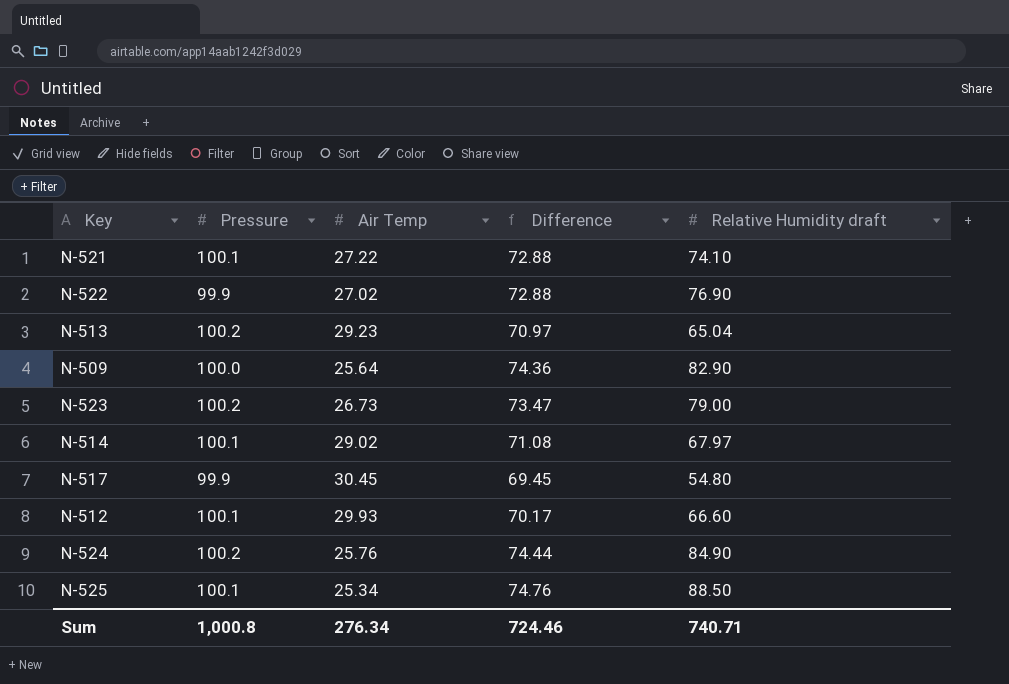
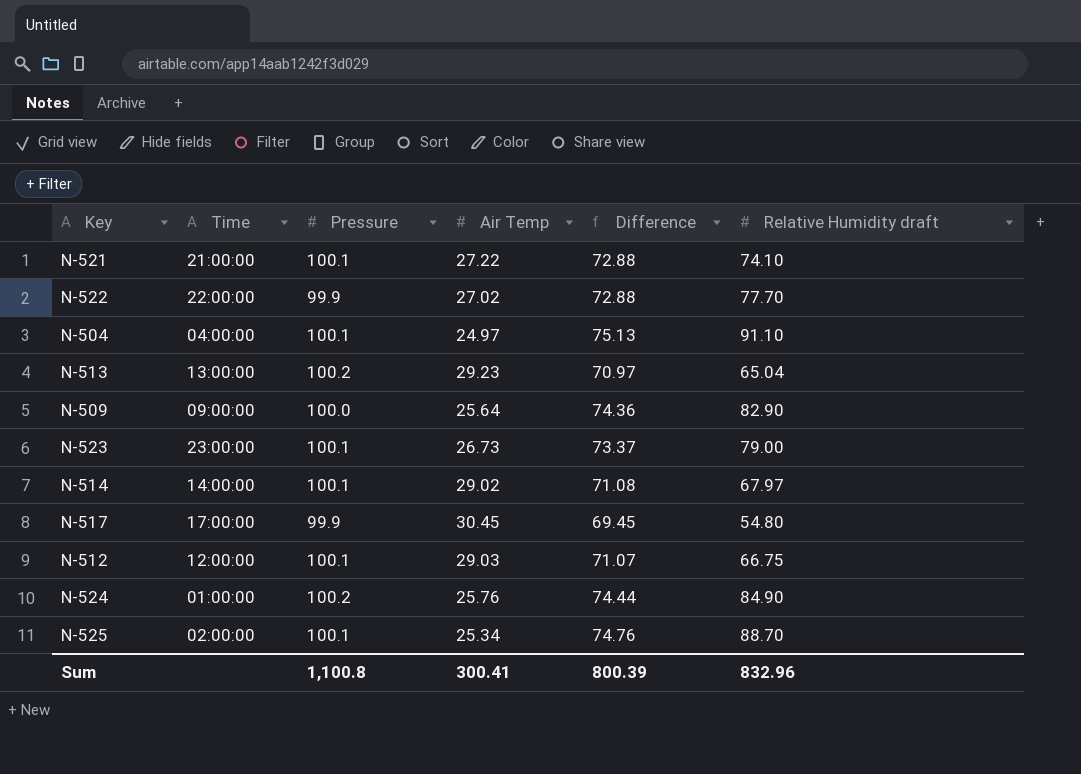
column Time | position: none -> 2
N-522 | Relative Humidity draft: 76.90 -> 77.70
row N-504: none -> 04:00:00 | 100.1 | 24.97 | 75.13 | 91.10
N-523 | Pressure: 100.2 -> 100.1
N-523 | Difference: 73.47 -> 73.37
N-512 | Air Temp: 29.93 -> 29.03
N-512 | Difference: 70.17 -> 71.07
N-512 | Relative Humidity draft: 66.60 -> 66.75
N-525 | Relative Humidity draft: 88.50 -> 88.70
Sum | Pressure: 1,000.8 -> 1,100.8
Sum | Air Temp: 276.34 -> 300.41
Sum | Difference: 724.46 -> 800.39
Sum | Relative Humidity draft: 740.71 -> 832.96

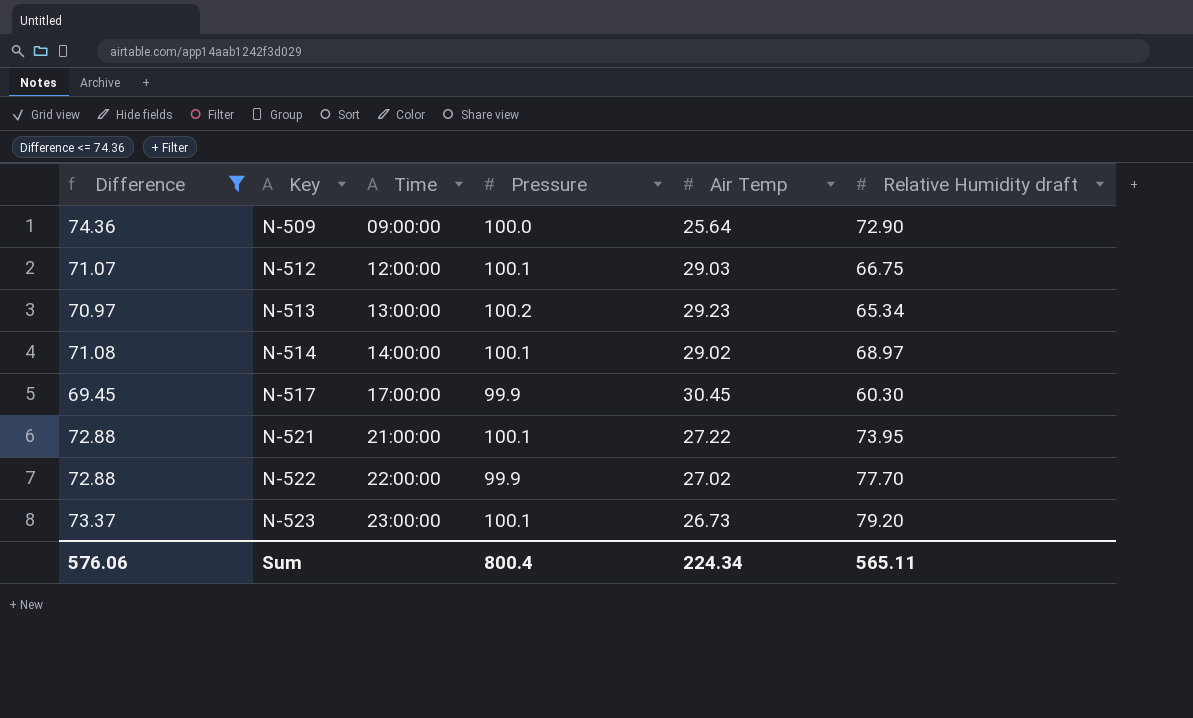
filter: none -> Difference <= 74.36
row order: none -> Key ascending
column Difference | position: 5 -> 1
N-509 | Relative Humidity draft: 82.90 -> 72.90
N-513 | Relative Humidity draft: 65.04 -> 65.34
N-514 | Relative Humidity draft: 67.97 -> 68.97
N-517 | Relative Humidity draft: 54.80 -> 60.30
N-521 | Relative Humidity draft: 74.10 -> 73.95
N-523 | Relative Humidity draft: 79.00 -> 79.20
Sum | Difference: 800.39 -> 576.06
Sum | Pressure: 1,100.8 -> 800.4
Sum | Air Temp: 300.41 -> 224.34
Sum | Relative Humidity draft: 832.96 -> 565.11

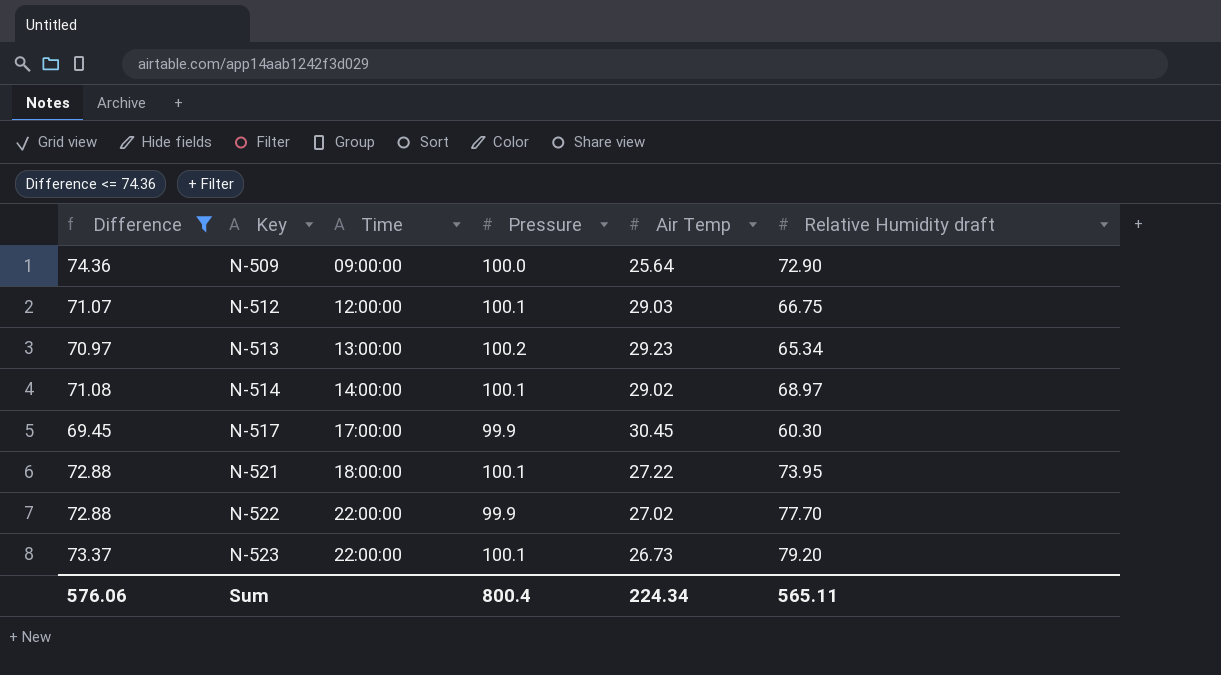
N-521 | Time: 21:00:00 -> 18:00:00
N-523 | Time: 23:00:00 -> 22:00:00

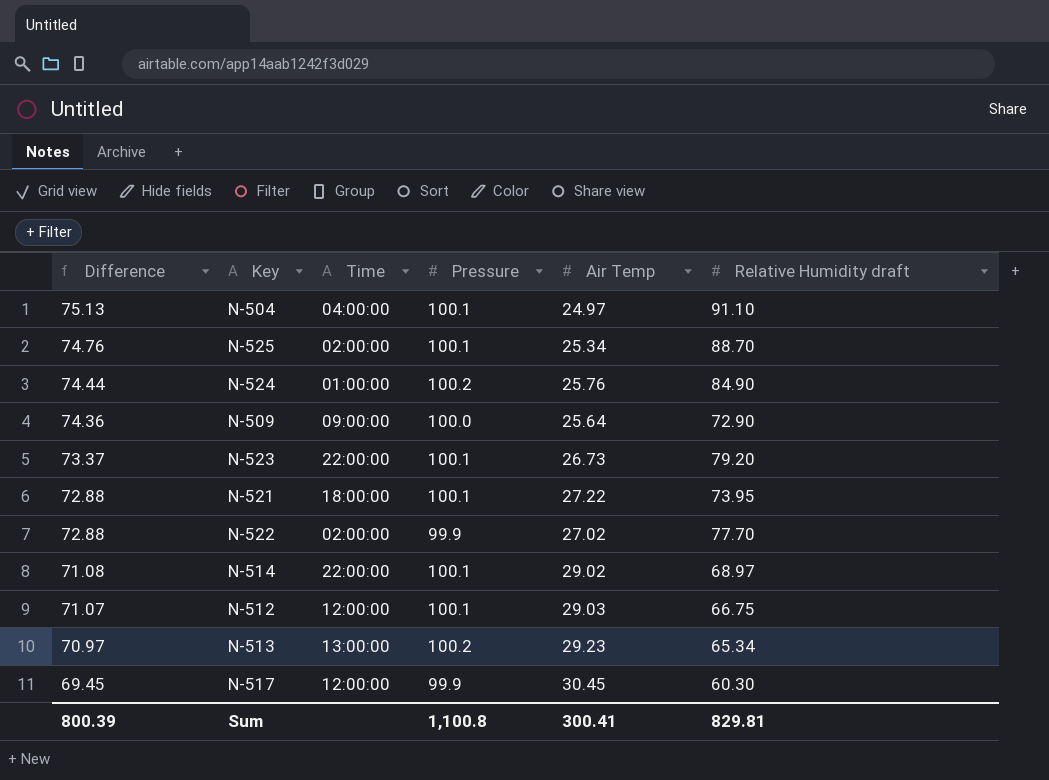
filter: Difference <= 74.36 -> none
row order: Key ascending -> Difference descending
N-522 | Time: 22:00:00 -> 02:00:00
N-514 | Time: 14:00:00 -> 22:00:00
N-517 | Time: 17:00:00 -> 12:00:00
Sum | Difference: 576.06 -> 800.39
Sum | Pressure: 800.4 -> 1,100.8
Sum | Air Temp: 224.34 -> 300.41
Sum | Relative Humidity draft: 565.11 -> 829.81

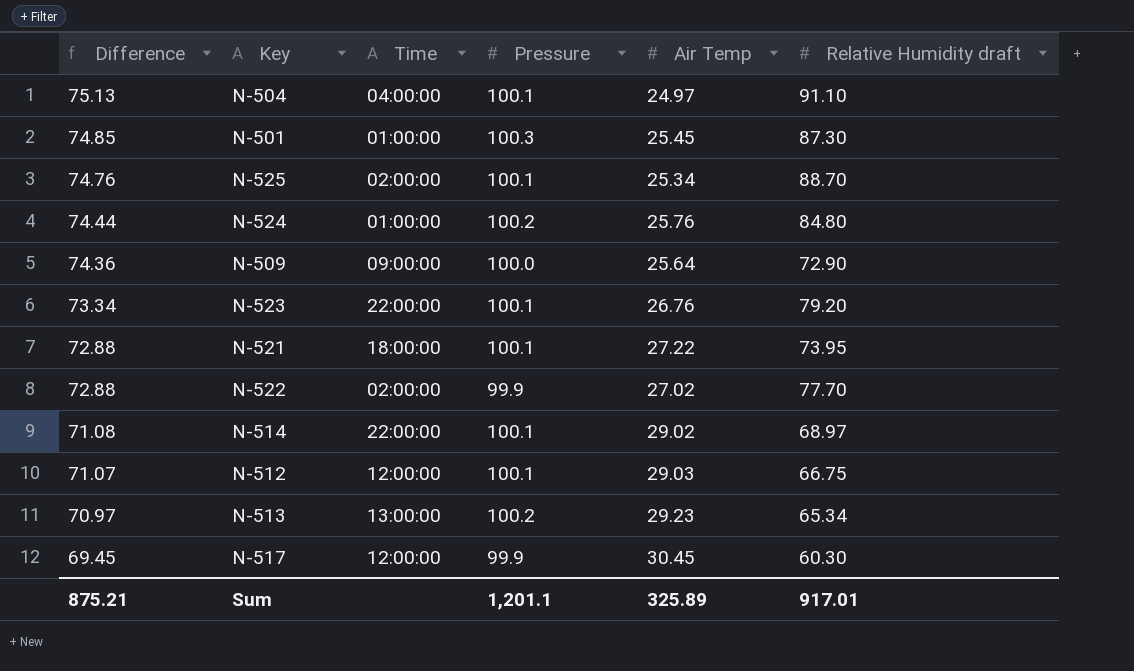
row N-501: none -> 74.85 | 01:00:00 | 100.3 | 25.45 | 87.30
N-524 | Relative Humidity draft: 84.90 -> 84.80
N-523 | Difference: 73.37 -> 73.34
N-523 | Air Temp: 26.73 -> 26.76
Sum | Difference: 800.39 -> 875.21
Sum | Pressure: 1,100.8 -> 1,201.1
Sum | Air Temp: 300.41 -> 325.89
Sum | Relative Humidity draft: 829.81 -> 917.01

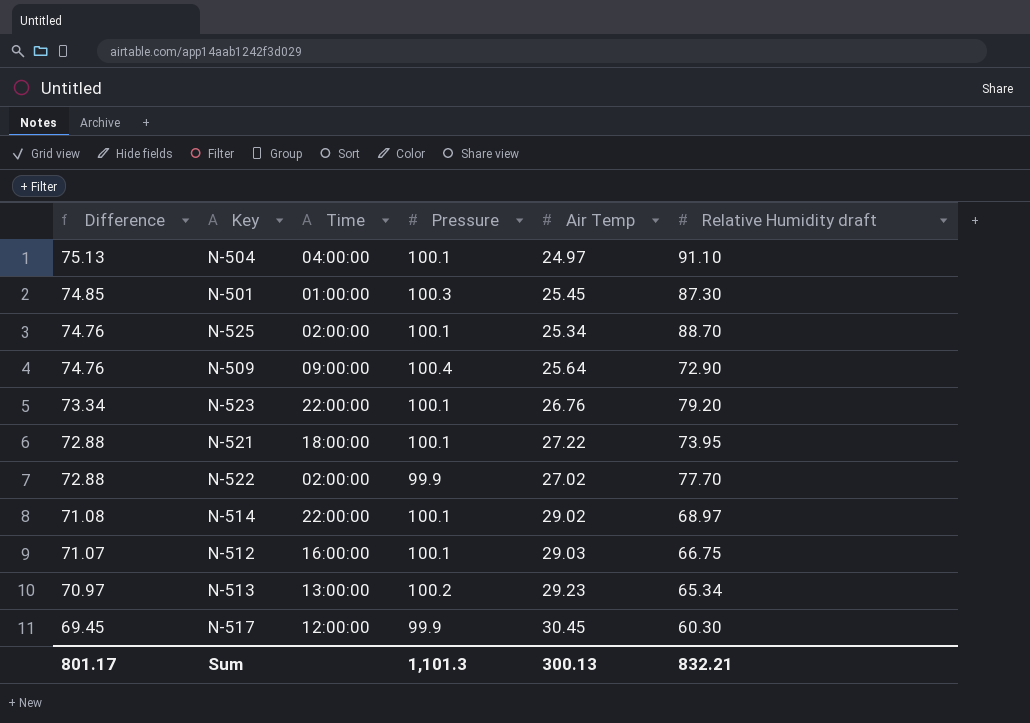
row N-524: 74.44 | 01:00:00 | 100.2 | 25.76 | 84.80 -> none
N-509 | Difference: 74.36 -> 74.76
N-509 | Pressure: 100.0 -> 100.4
N-512 | Time: 12:00:00 -> 16:00:00
Sum | Difference: 875.21 -> 801.17
Sum | Pressure: 1,201.1 -> 1,101.3
Sum | Air Temp: 325.89 -> 300.13
Sum | Relative Humidity draft: 917.01 -> 832.21

